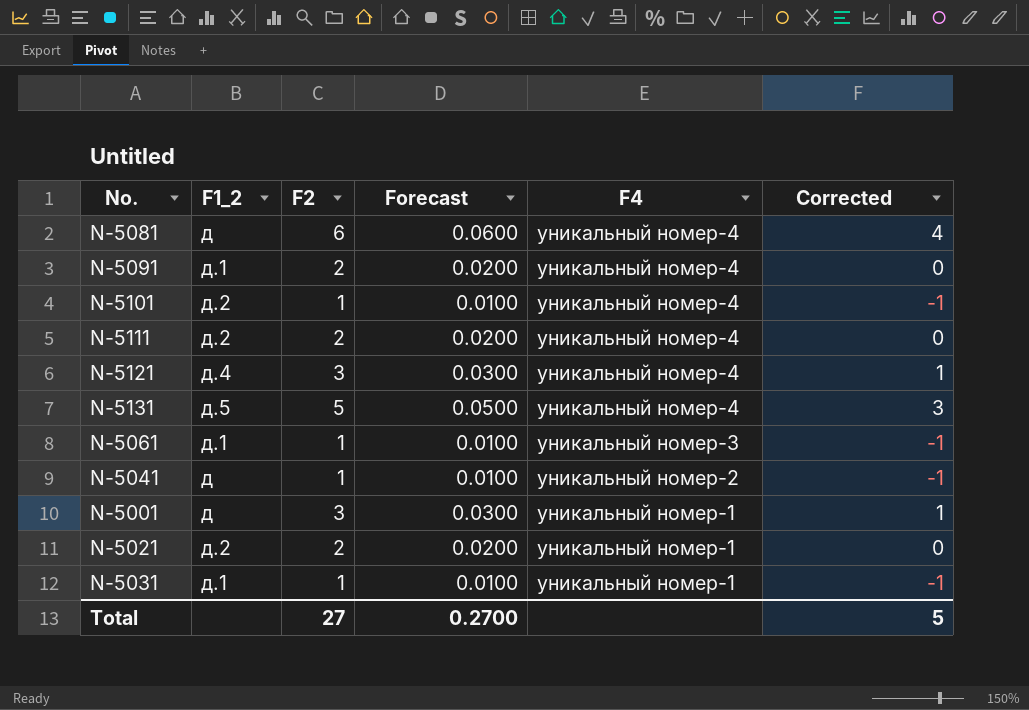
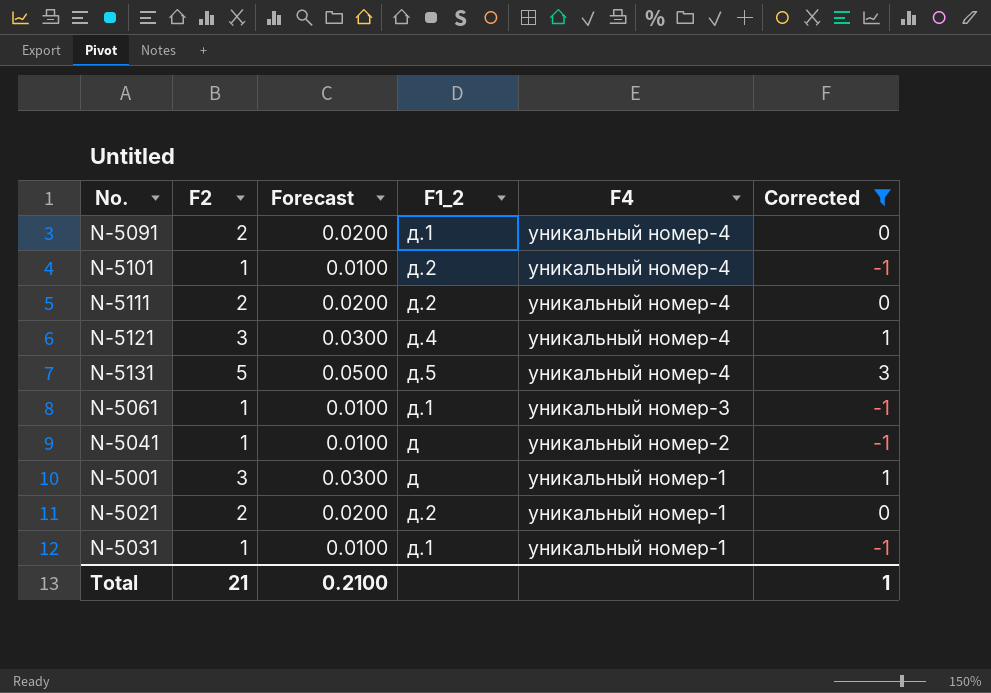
filter: none -> Corrected != 4
column F1_2 | position: 2 -> 4
Total | F2: 27 -> 21
Total | Forecast: 0.2700 -> 0.2100
Total | Corrected: 5 -> 1

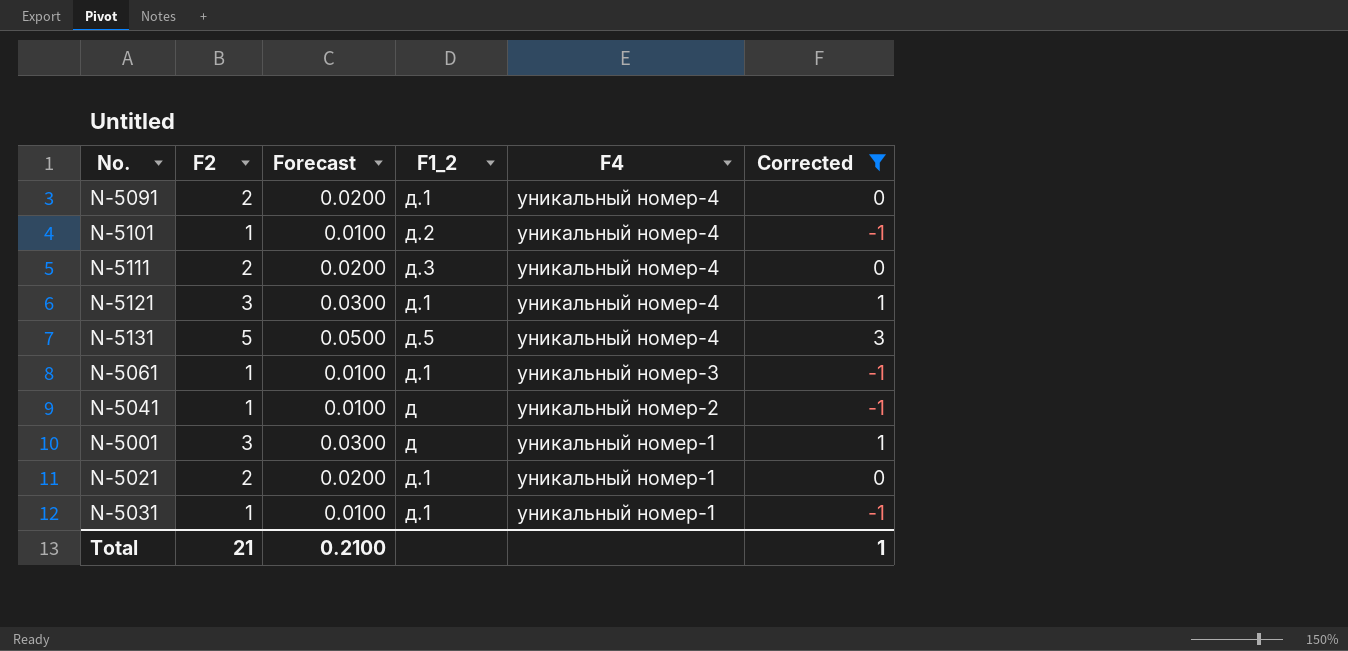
N-5111 | F1_2: д.2 -> д.3
N-5121 | F1_2: д.4 -> д.1
N-5021 | F1_2: д.2 -> д.1

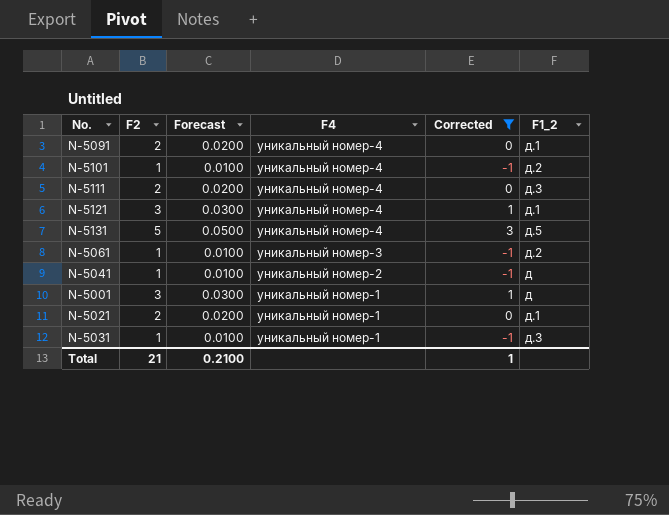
column F1_2 | position: 4 -> 6
N-5061 | F1_2: д.1 -> д.2
N-5031 | F1_2: д.1 -> д.3

